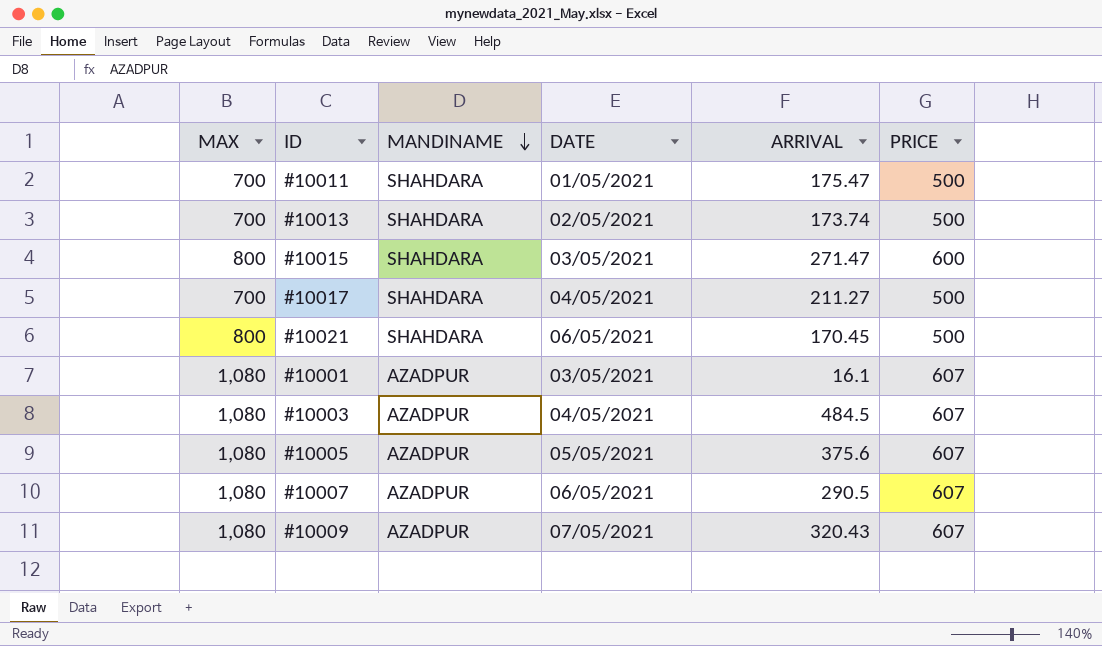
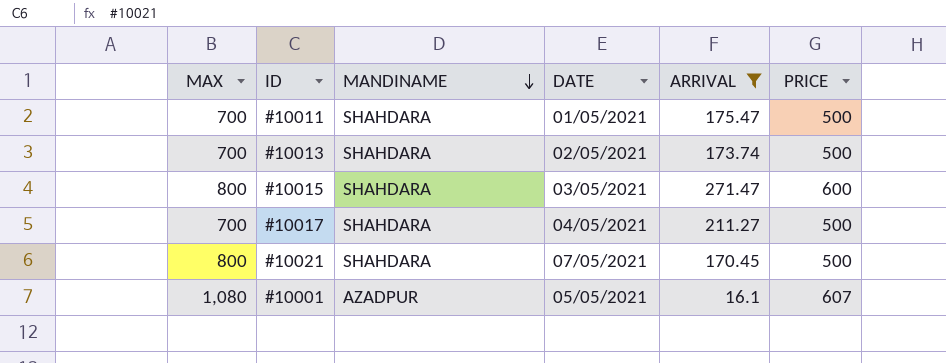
filter: none -> ARRIVAL <= 271.47
#10021 | DATE: 06/05/2021 -> 07/05/2021
#10001 | DATE: 03/05/2021 -> 05/05/2021

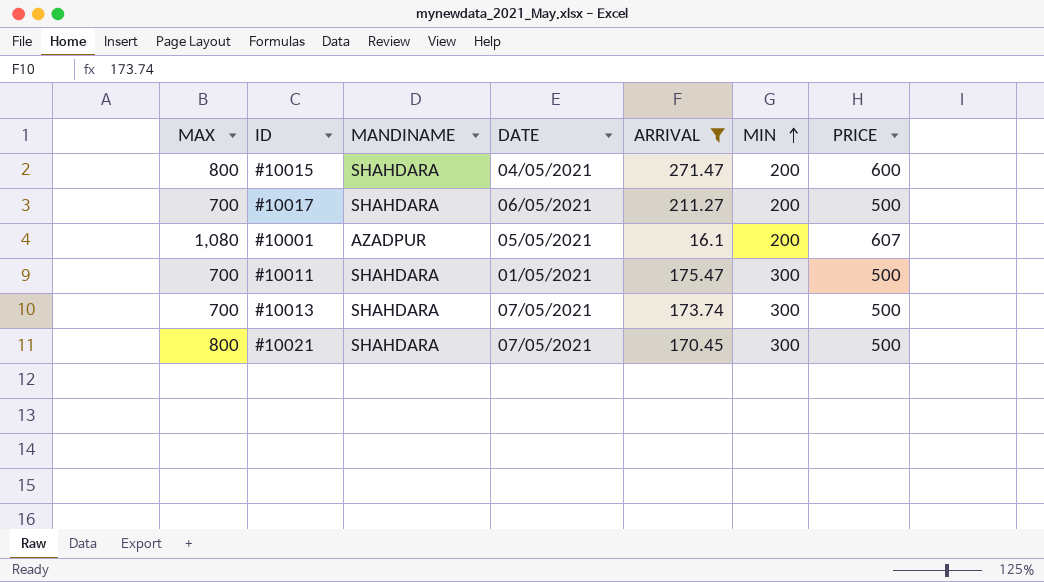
row order: MANDINAME descending -> MIN ascending
column MIN | position: none -> 6
#10015 | DATE: 03/05/2021 -> 04/05/2021
#10017 | DATE: 04/05/2021 -> 06/05/2021
#10013 | DATE: 02/05/2021 -> 07/05/2021

